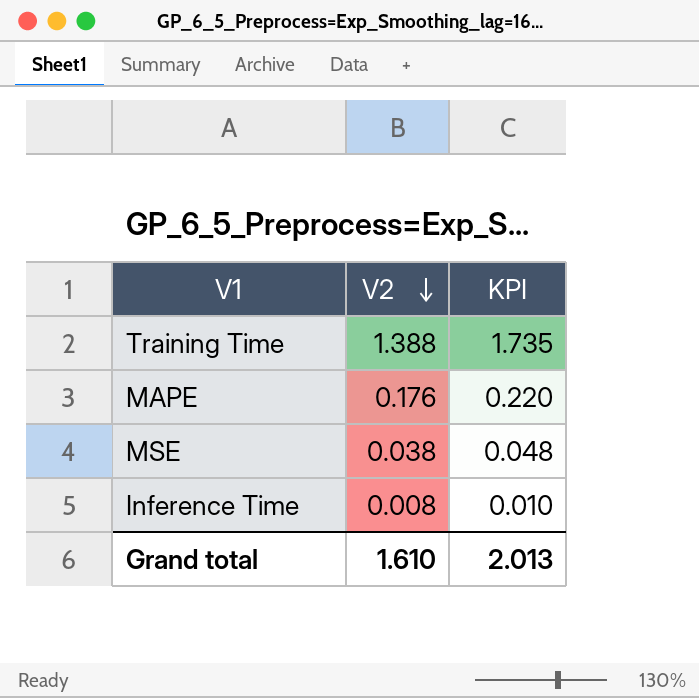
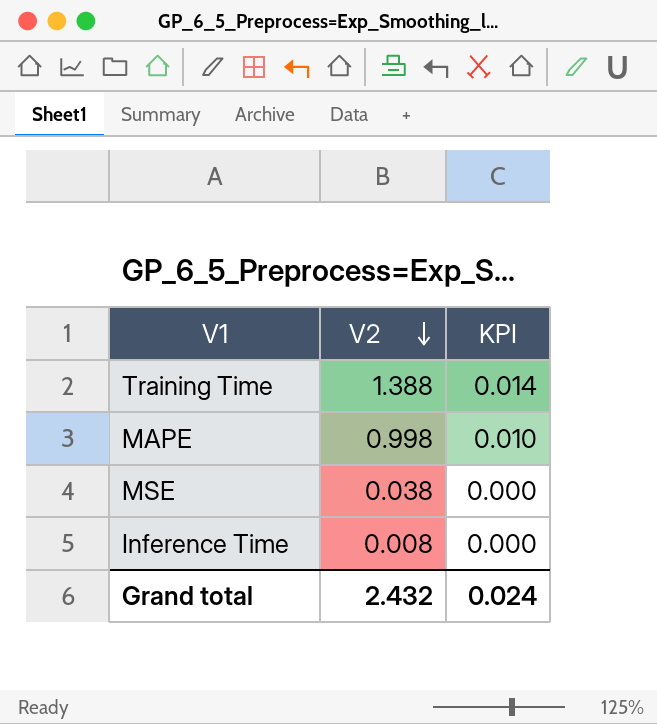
column KPI | formula: [V2] * 1.25 -> [V2] * 0.01
MAPE | V2: 0.176 -> 0.998
Grand total | V2: 1.610 -> 2.432
Grand total | KPI: 2.013 -> 0.024

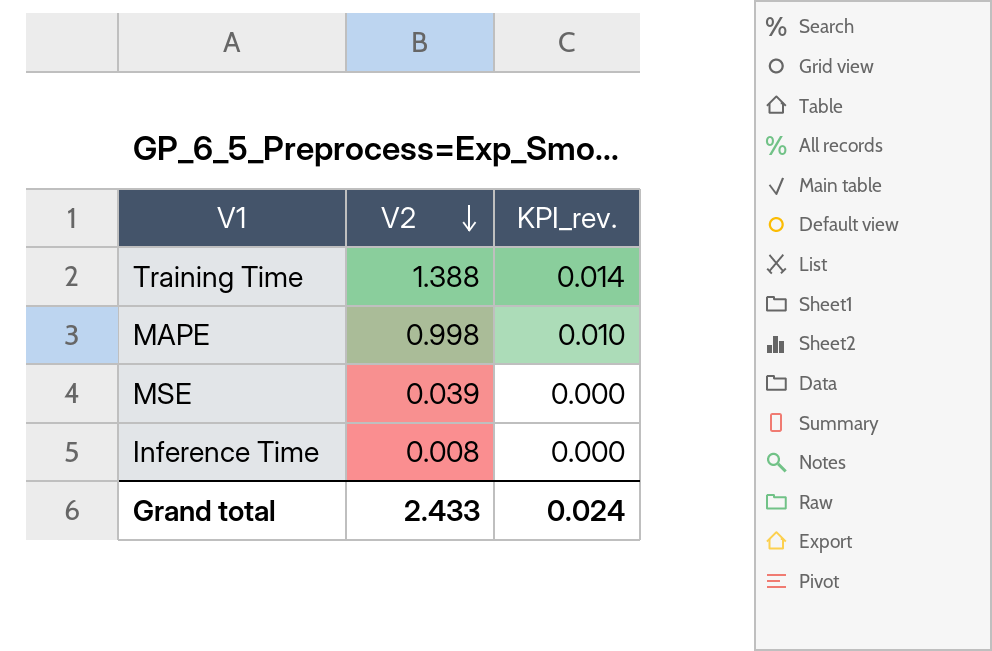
column name: KPI -> KPI_rev.
MSE | V2: 0.038 -> 0.039
Grand total | V2: 2.432 -> 2.433

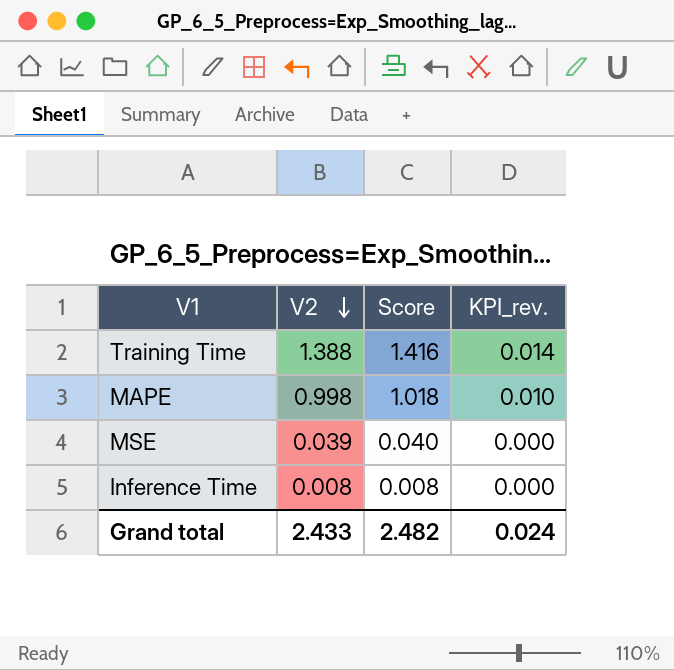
column Score | formula: none -> [V2] * 1.02

